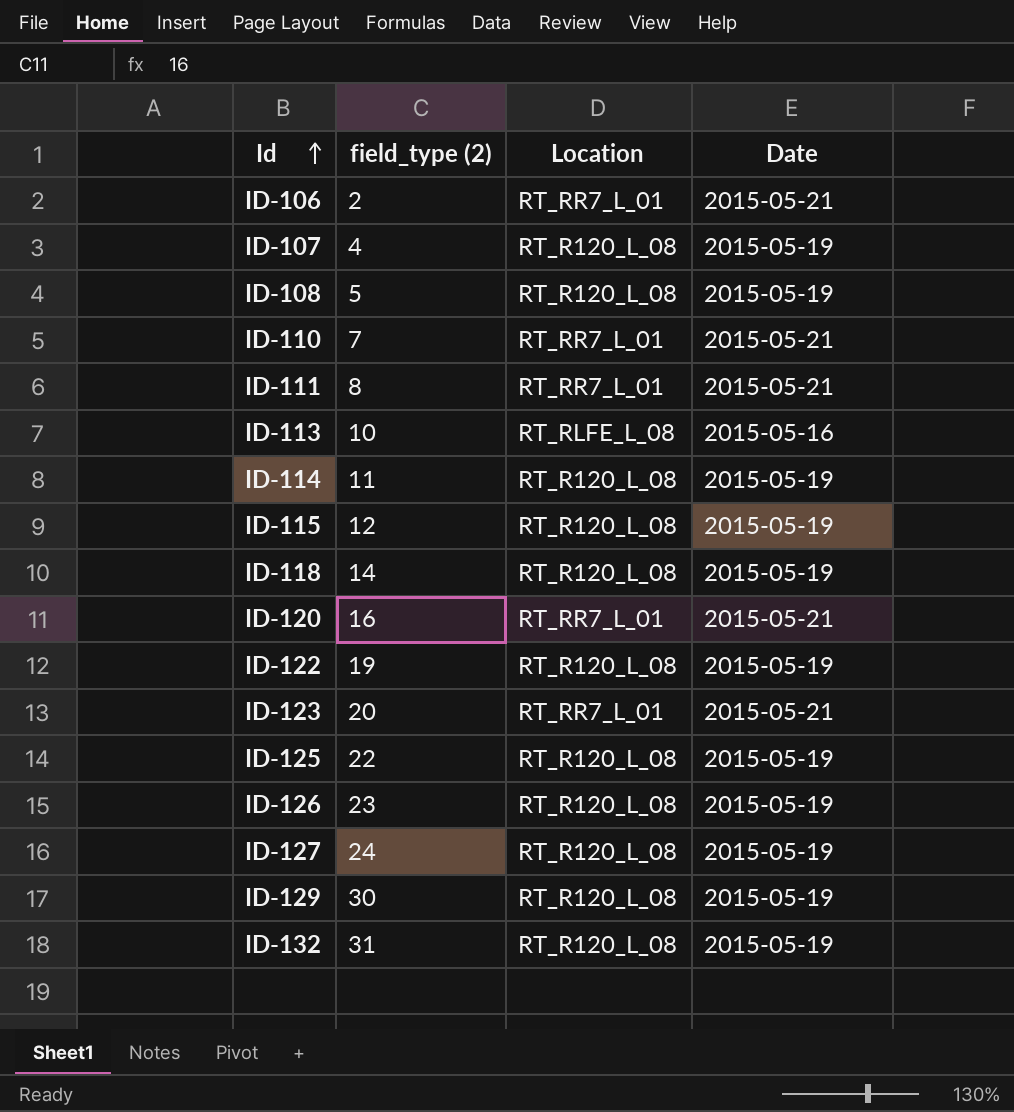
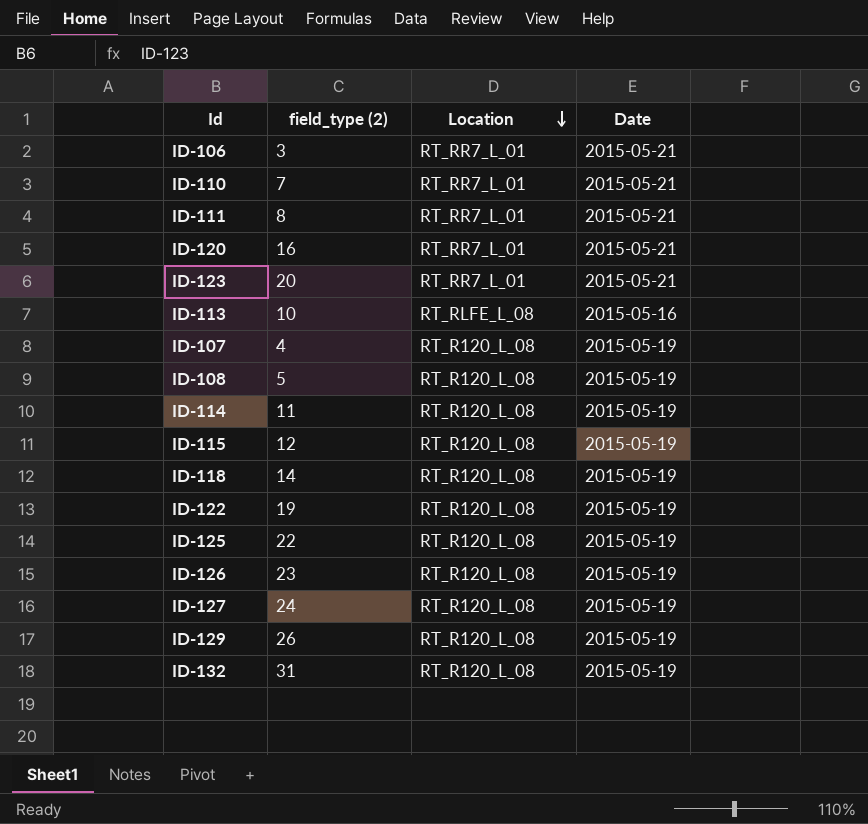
row order: Id ascending -> Location descending
ID-106 | field_type (2): 2 -> 3
ID-129 | field_type (2): 30 -> 26

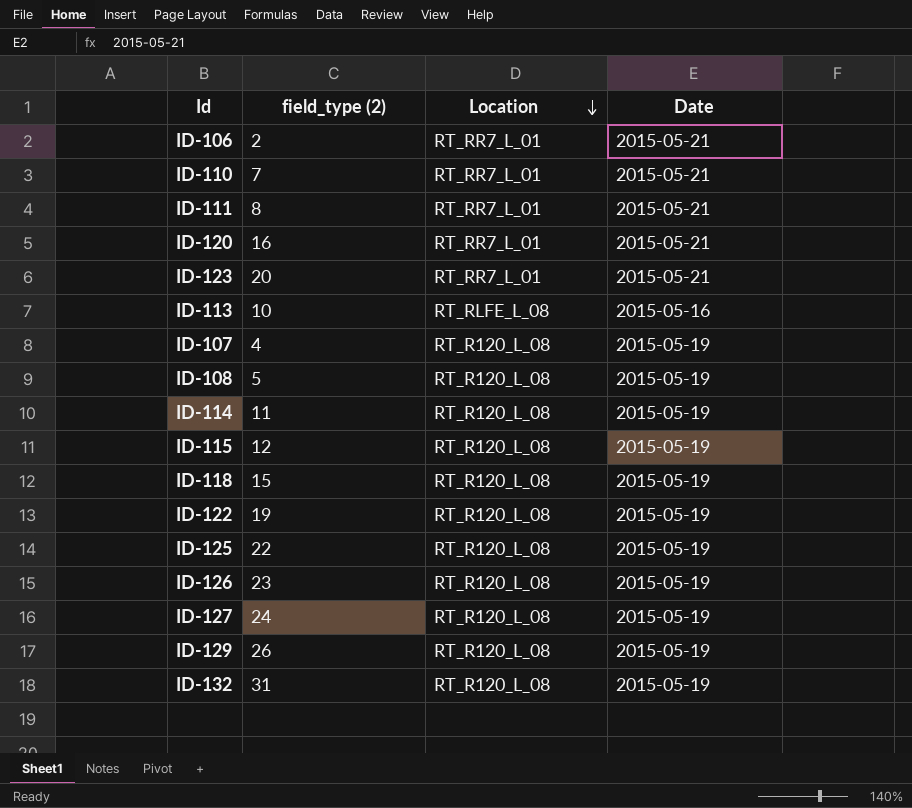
ID-106 | field_type (2): 3 -> 2
ID-118 | field_type (2): 14 -> 15

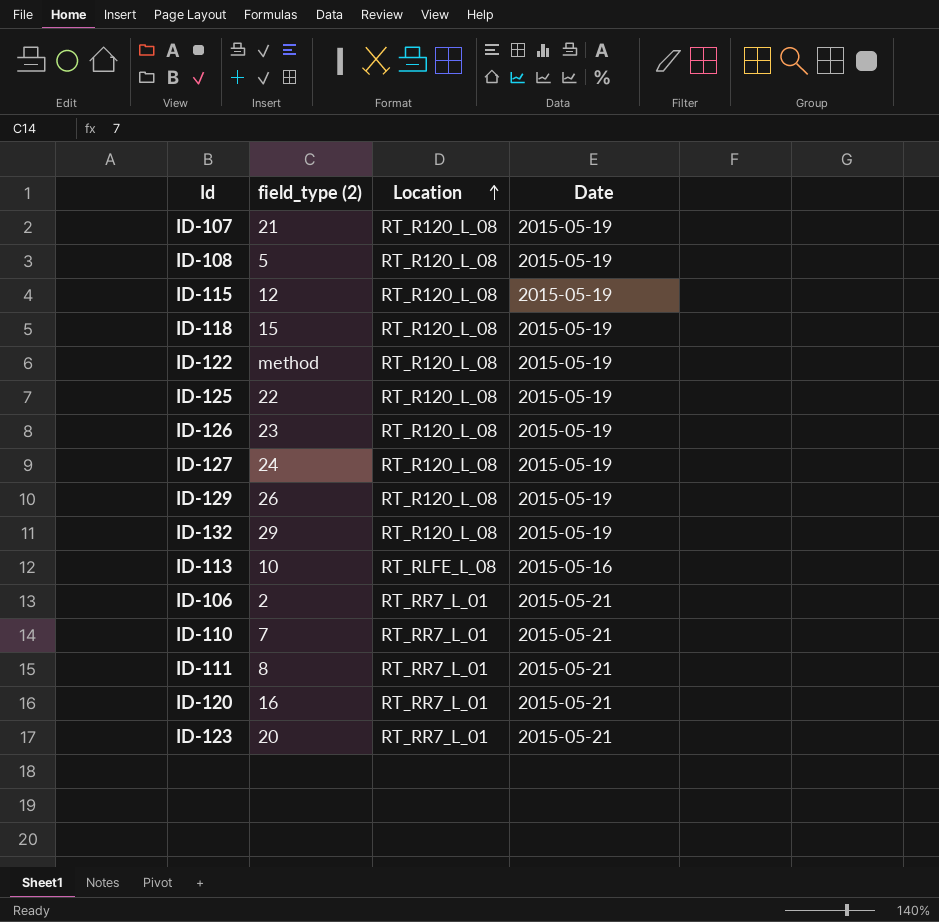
row order: Location descending -> Location ascending
row ID-114: 11 | RT_R120_L_08 | 2015-05-19 -> none
ID-107 | field_type (2): 4 -> 21
ID-122 | field_type (2): 19 -> method
ID-132 | field_type (2): 31 -> 29

